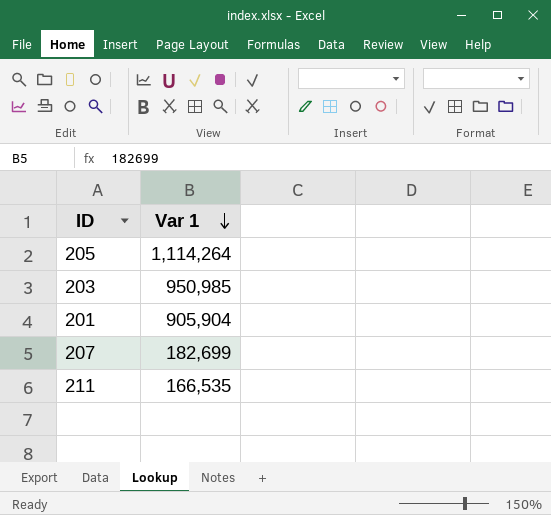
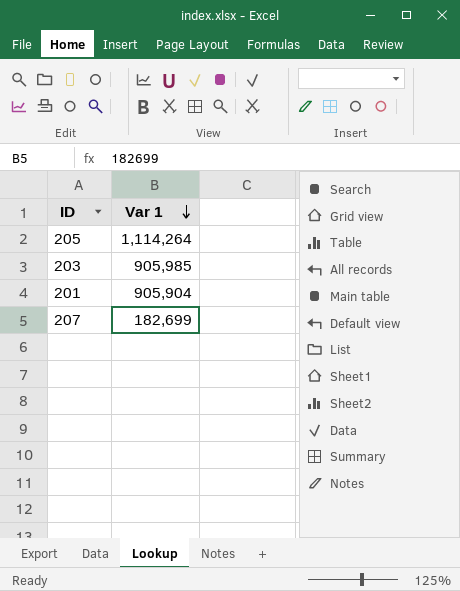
row 211: 166,535 -> none
203 | Var 1: 950,985 -> 905,985

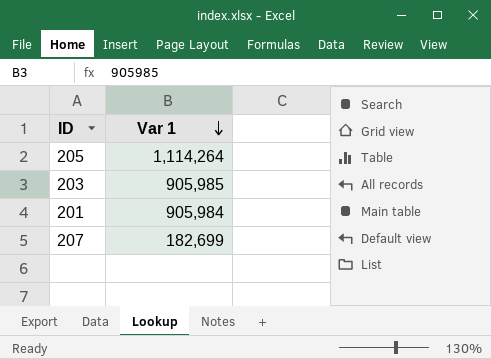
201 | Var 1: 905,904 -> 905,984

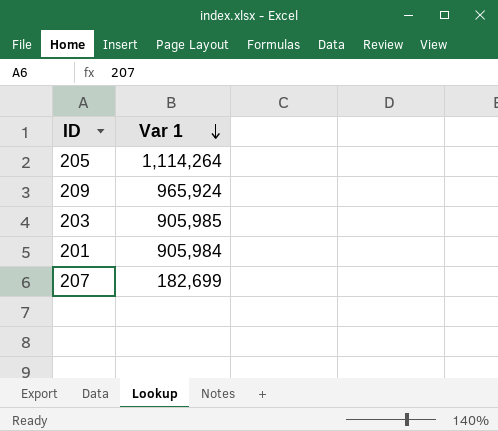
row 209: none -> 965,924

